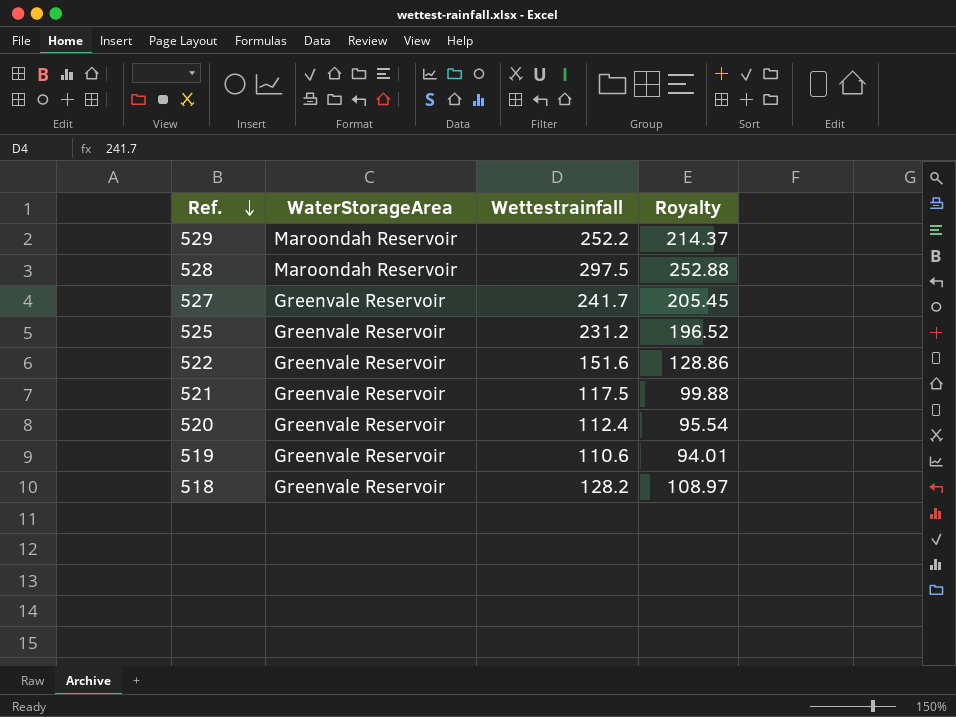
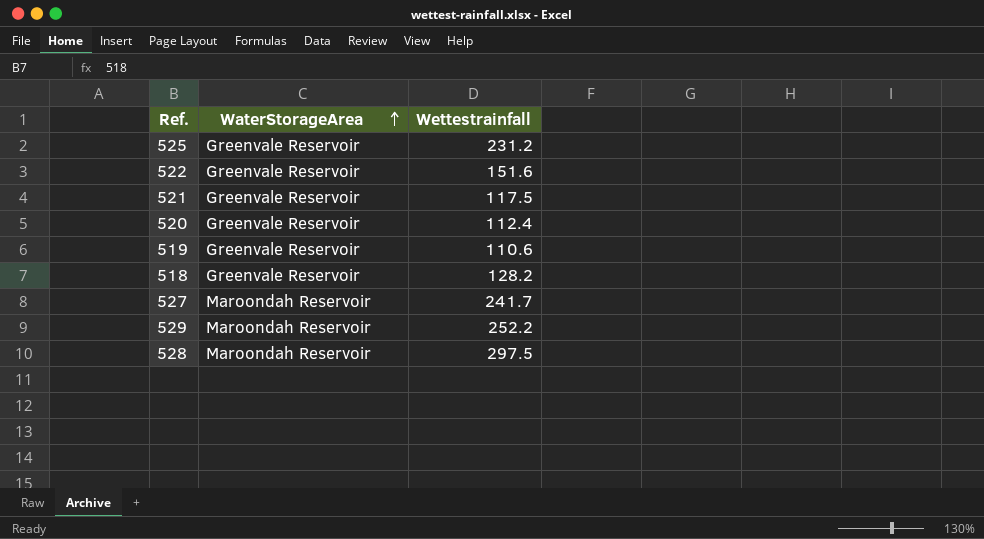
row order: Ref. descending -> WaterStorageArea ascending
column Royalty | formula: [Wettestrainfall] * 0.85 -> none
527 | WaterStorageArea: Greenvale Reservoir -> Maroondah Reservoir

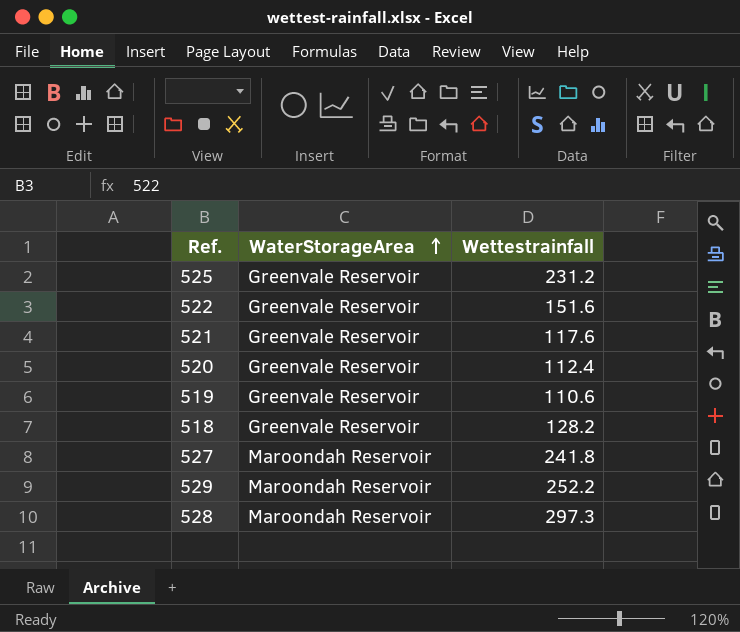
521 | Wettestrainfall: 117.5 -> 117.6
527 | Wettestrainfall: 241.7 -> 241.8
528 | Wettestrainfall: 297.5 -> 297.3

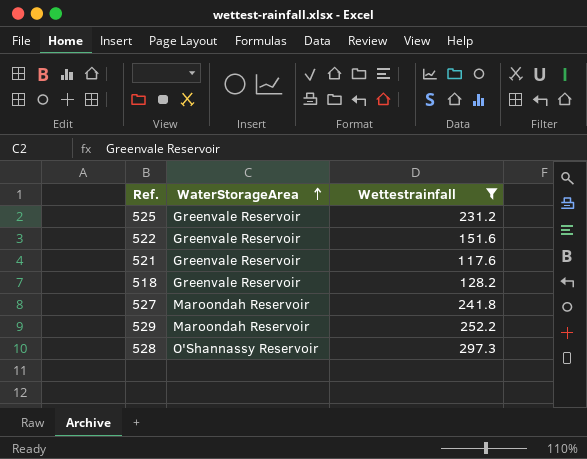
filter: none -> Wettestrainfall >= 117.6
528 | WaterStorageArea: Maroondah Reservoir -> O'Shannassy Reservoir

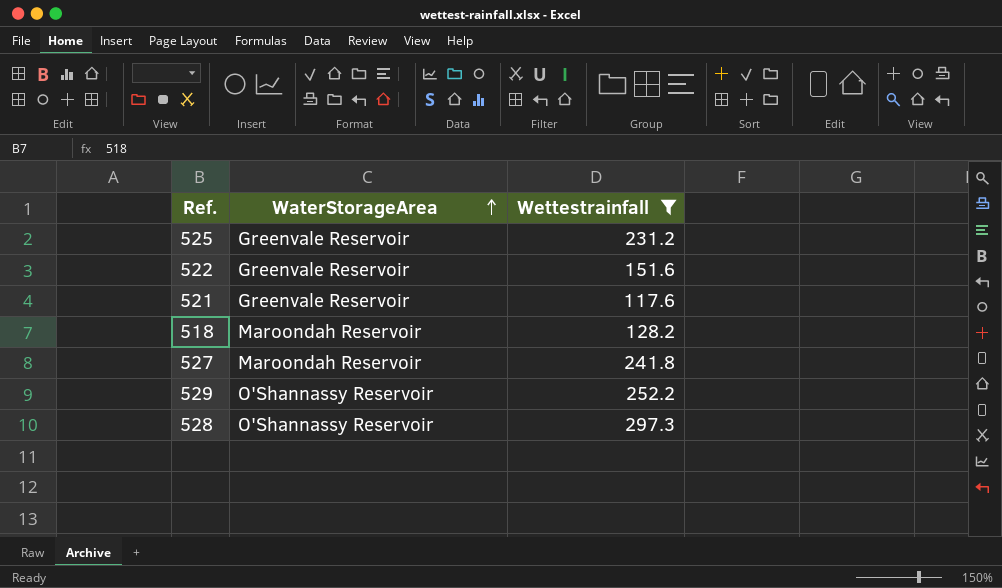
518 | WaterStorageArea: Greenvale Reservoir -> Maroondah Reservoir
529 | WaterStorageArea: Maroondah Reservoir -> O'Shannassy Reservoir

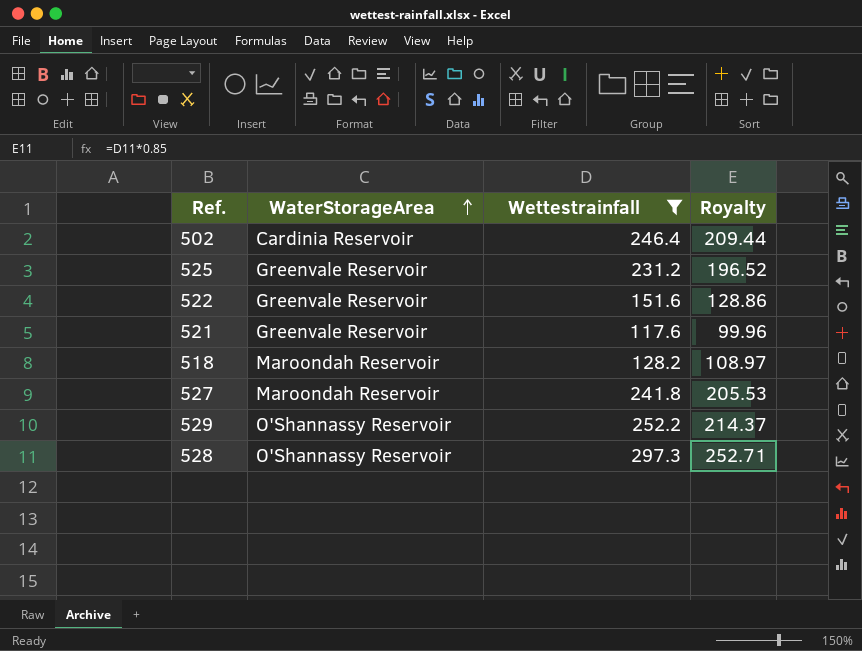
column Royalty | formula: none -> [Wettestrainfall] * 0.85
row 502: none -> Cardinia Reservoir | 246.4 | 209.44

